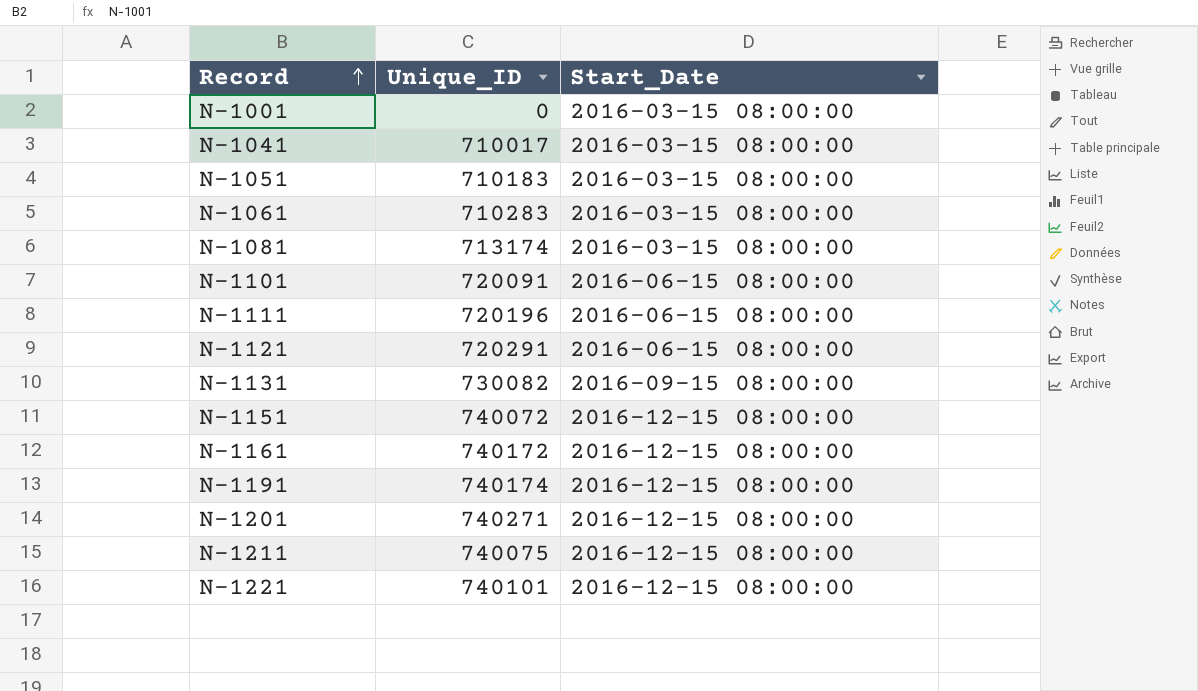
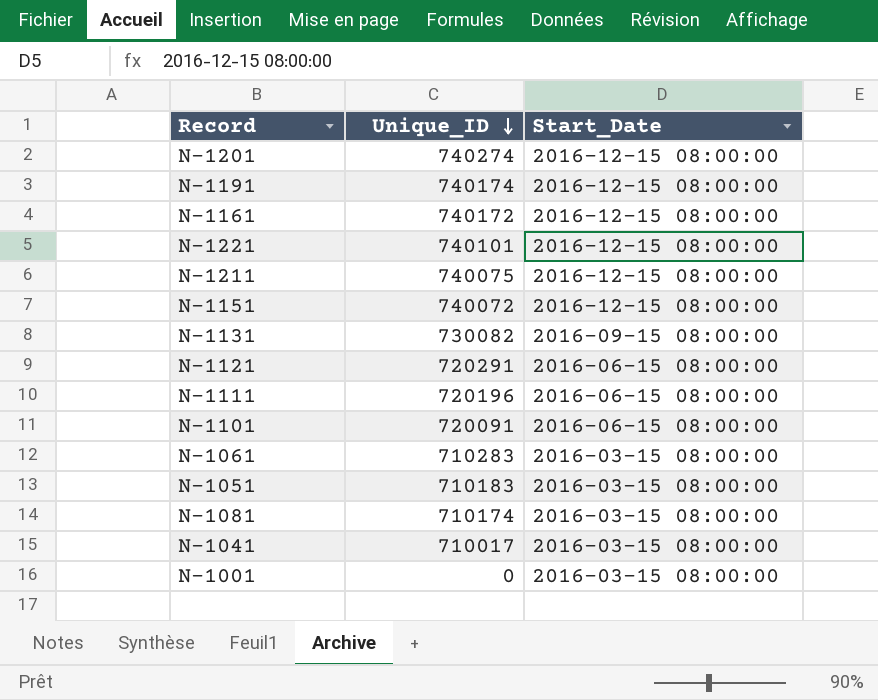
row order: Record ascending -> Unique_ID descending
N-1201 | Unique_ID: 740271 -> 740274
N-1081 | Unique_ID: 713174 -> 710174

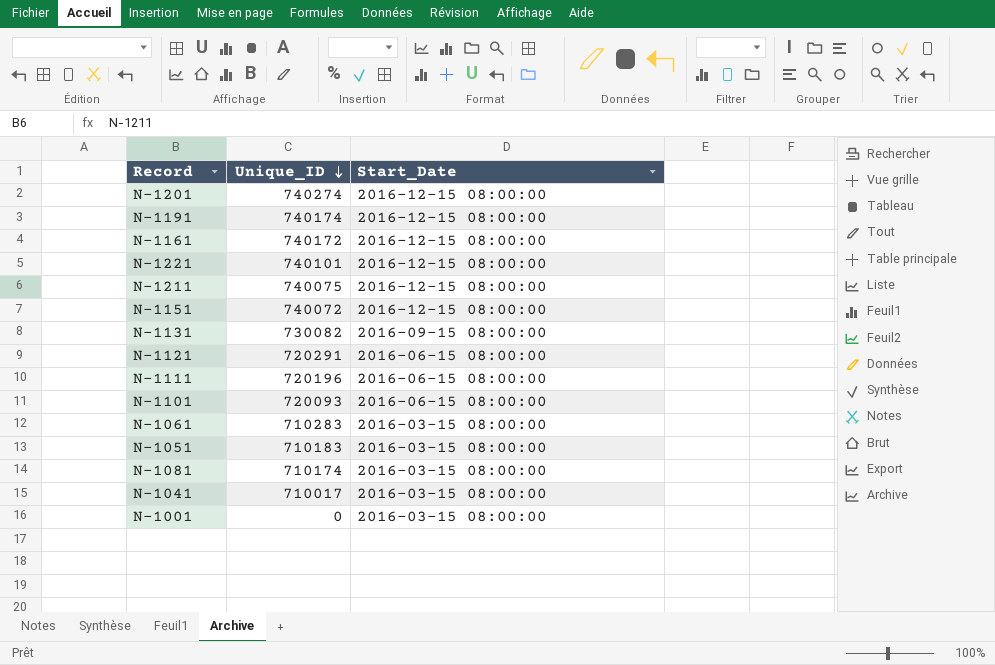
N-1101 | Unique_ID: 720091 -> 720093

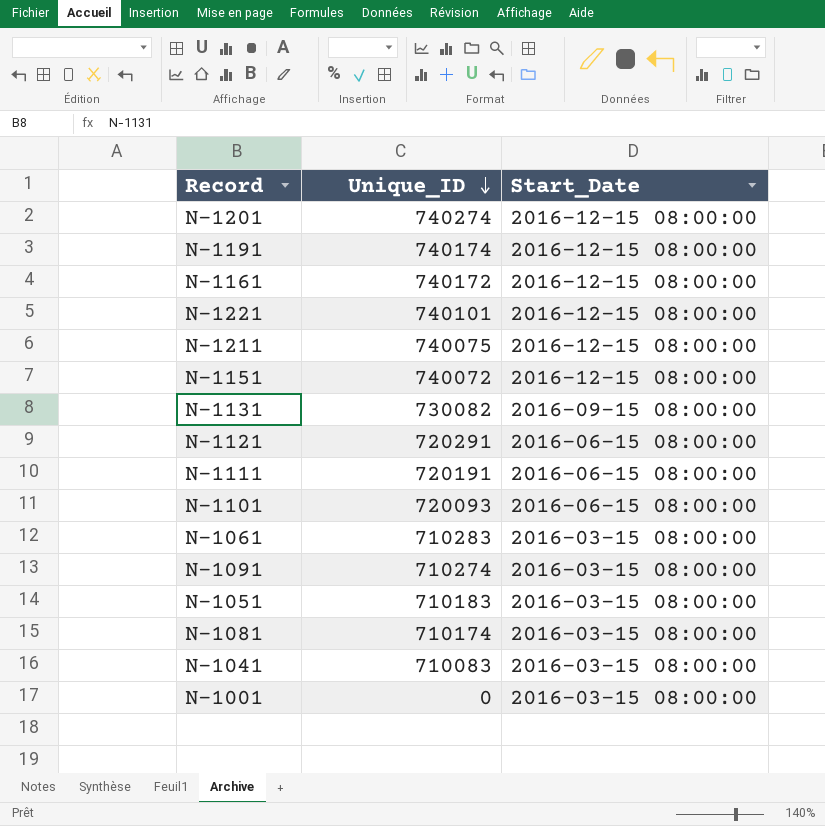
N-1111 | Unique_ID: 720196 -> 720191
row N-1091: none -> 710274 | 2016-03-15 08:00:00
N-1041 | Unique_ID: 710017 -> 710083

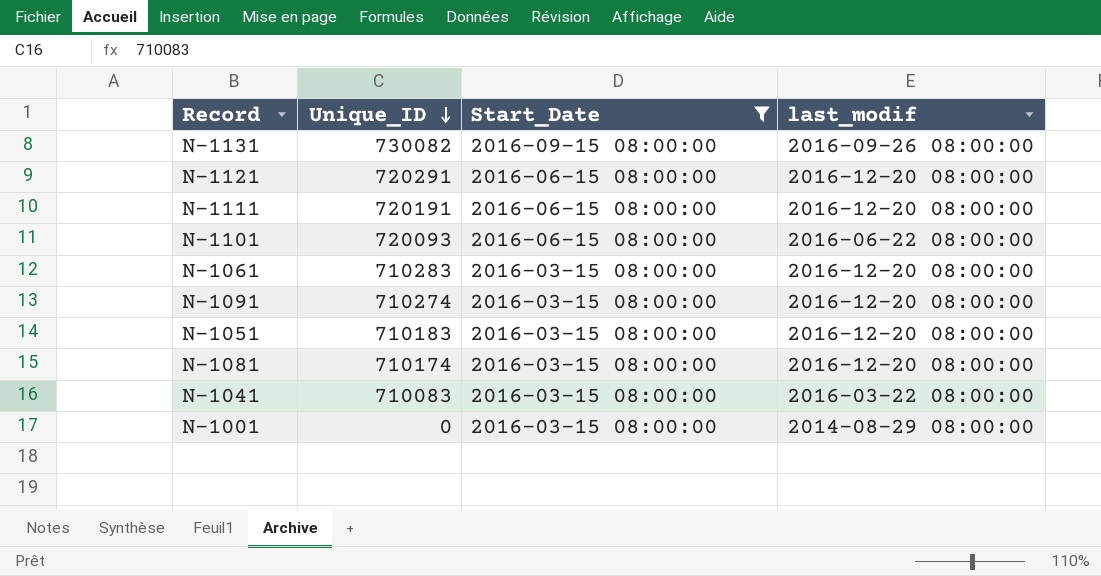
filter: none -> Start_Date != 2016-12-15 08:00:00
column last_modif | position: none -> 4

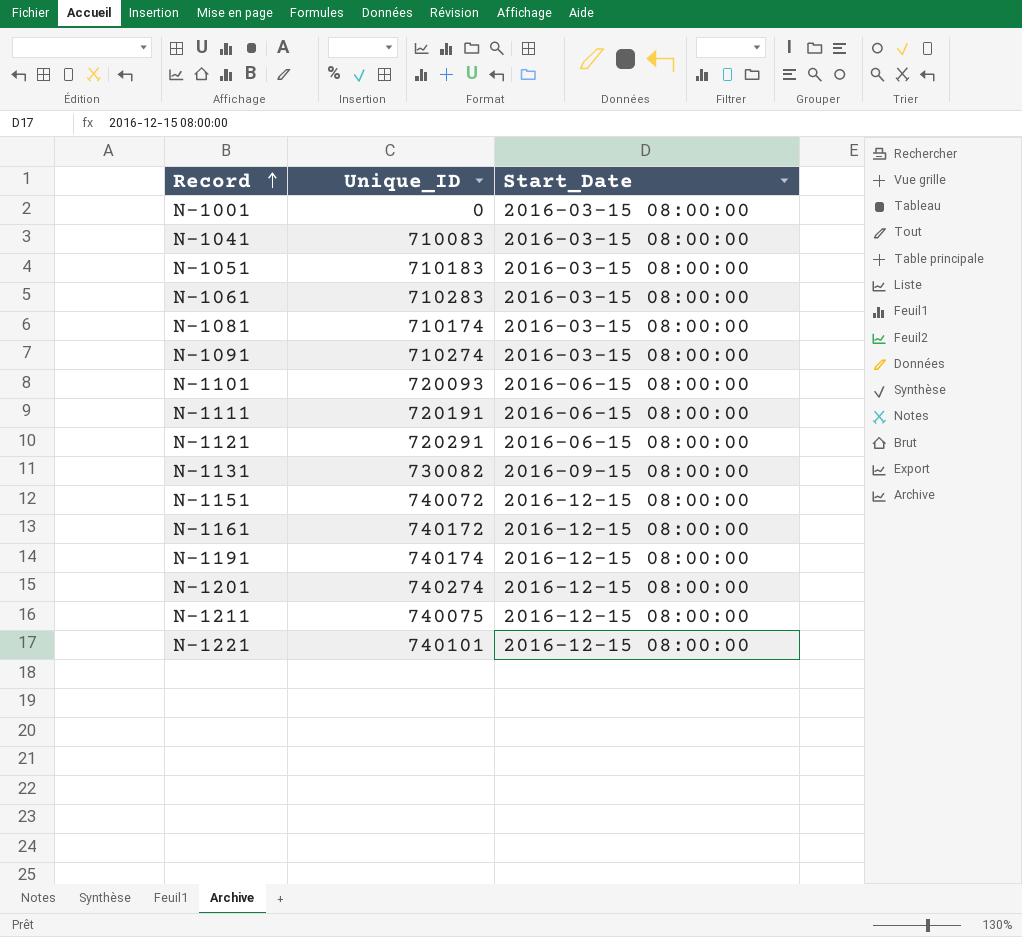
filter: Start_Date != 2016-12-15 08:00:00 -> none
row order: Unique_ID descending -> Record ascending
column last_modif | position: 4 -> none

